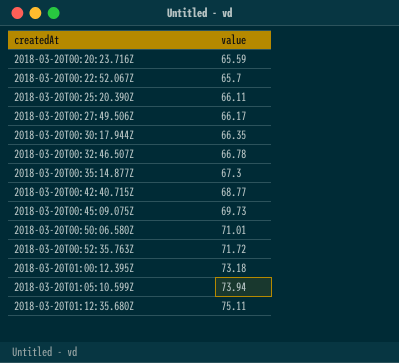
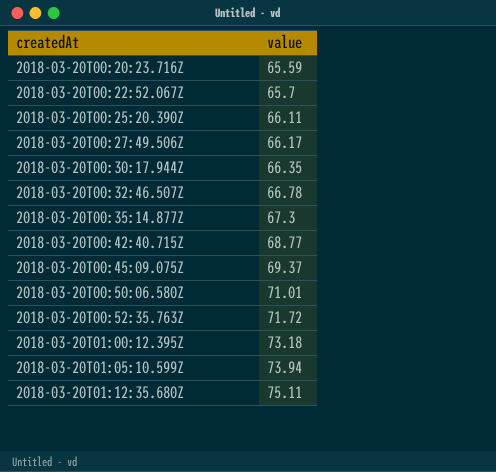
2018-03-20T00:45:09.075Z | value: 69.73 -> 69.37

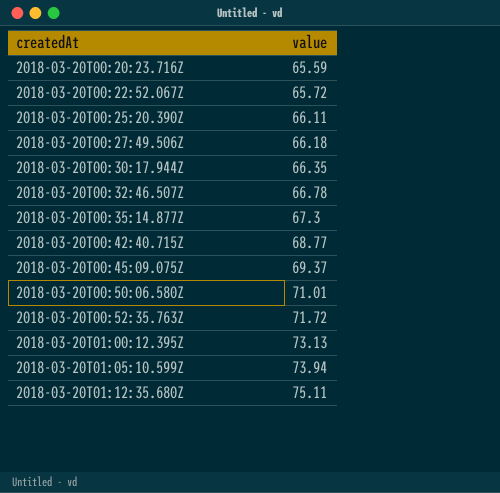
2018-03-20T00:22:52.067Z | value: 65.7 -> 65.72
2018-03-20T00:27:49.506Z | value: 66.17 -> 66.18
2018-03-20T01:00:12.395Z | value: 73.18 -> 73.13

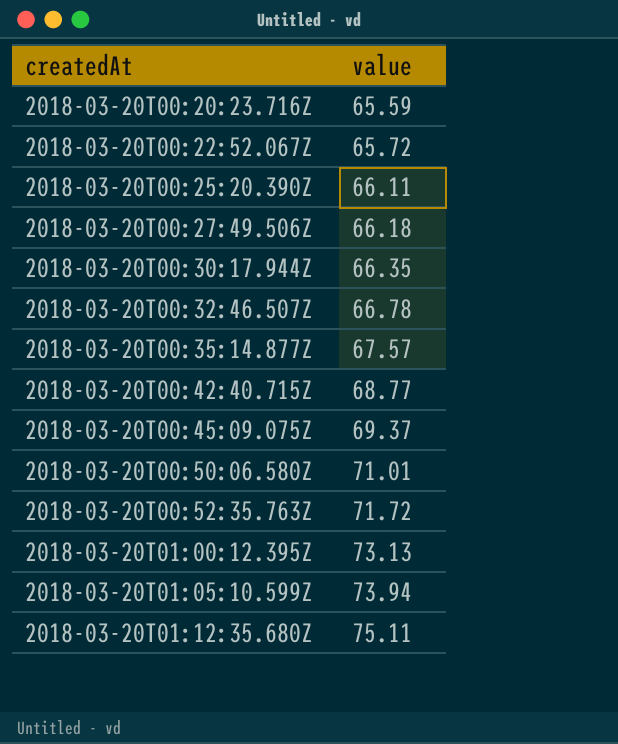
2018-03-20T00:35:14.877Z | value: 67.3 -> 67.57

